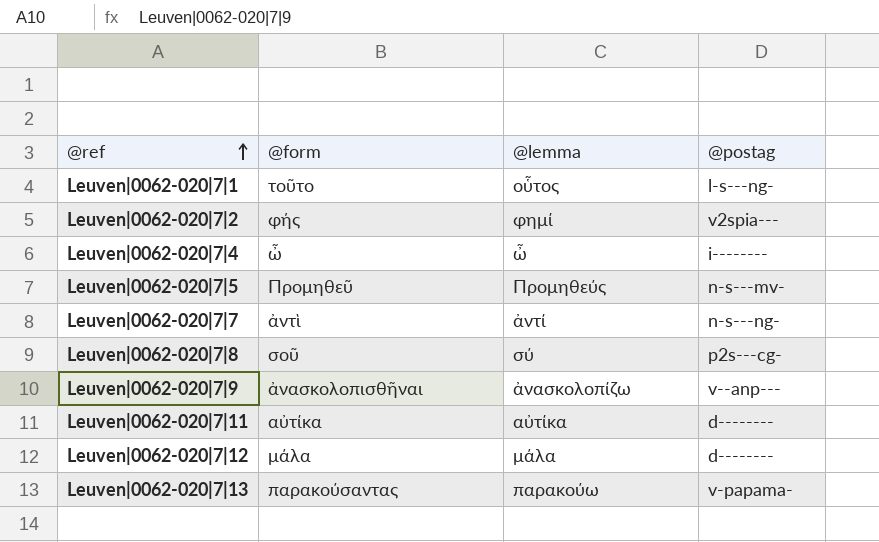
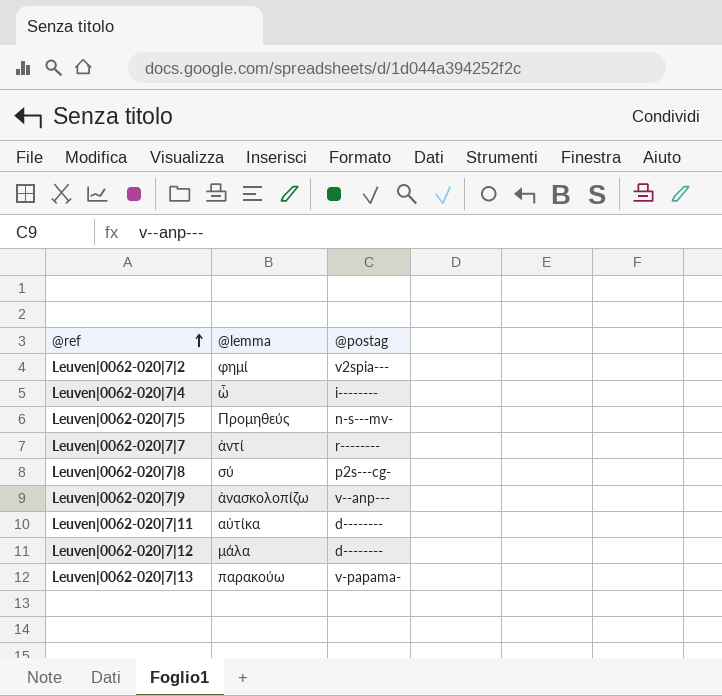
column @form | position: 2 -> none
row Leuven|0062-020|7|1: τοῦτο | οὗτος | l-s---ng- -> none
Leuven|0062-020|7|7 | @postag: n-s---ng- -> r--------

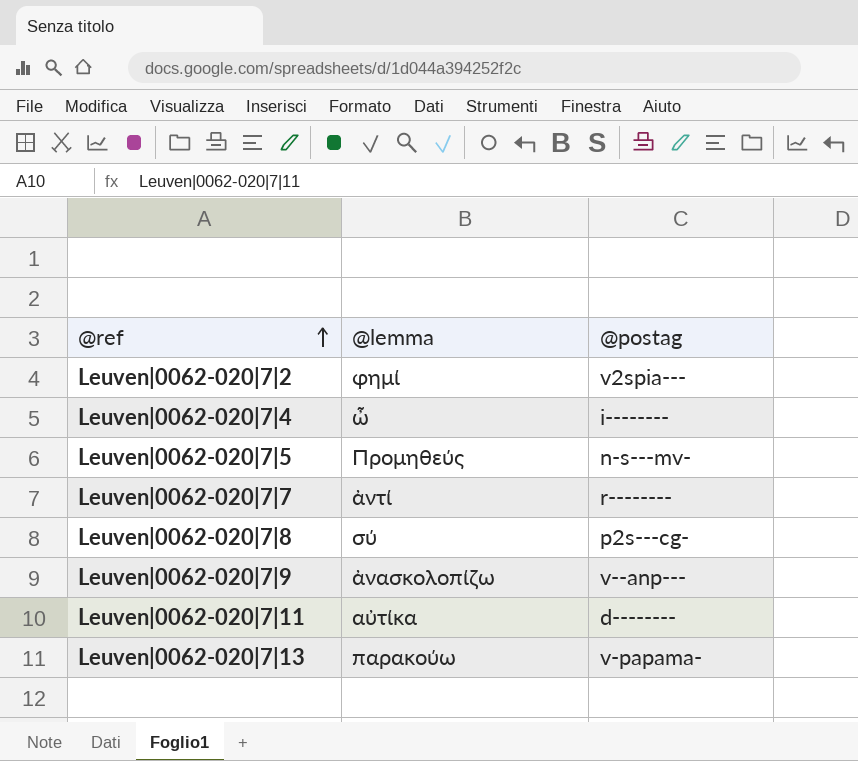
row Leuven|0062-020|7|12: μάλα | d-------- -> none

